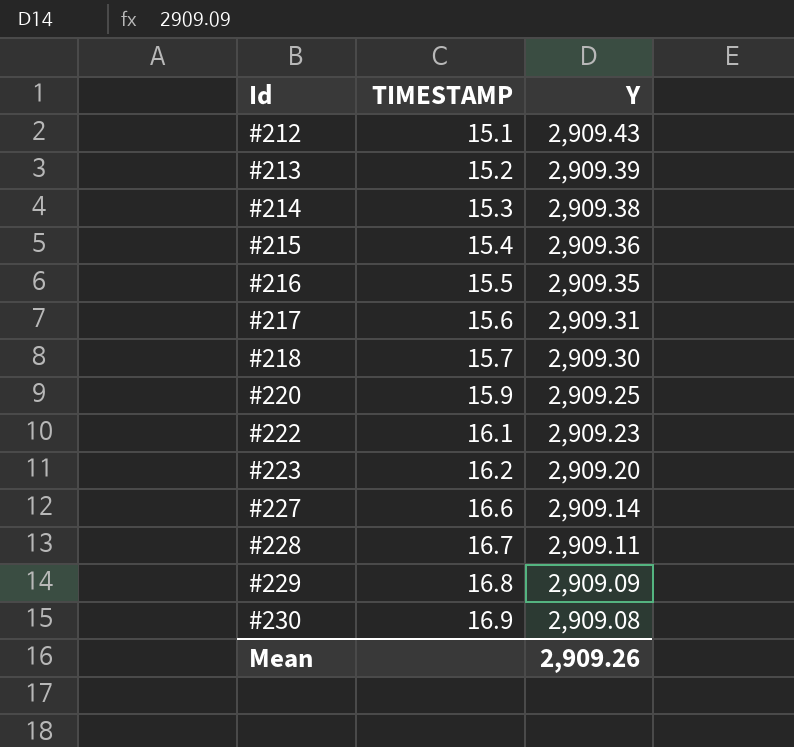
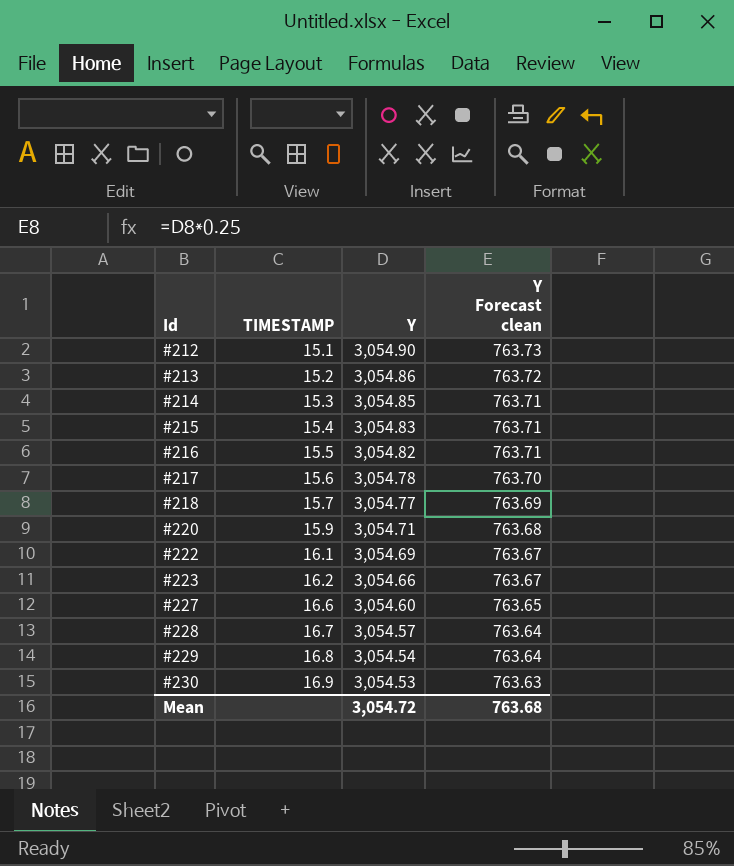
column Y Forecast clean | formula: none -> [Y] * 0.25
#212 | Y: 2,909.43 -> 3,054.90
#213 | Y: 2,909.39 -> 3,054.86
#214 | Y: 2,909.38 -> 3,054.85
#215 | Y: 2,909.36 -> 3,054.83
#216 | Y: 2,909.35 -> 3,054.82
#217 | Y: 2,909.31 -> 3,054.78
#218 | Y: 2,909.30 -> 3,054.77
#220 | Y: 2,909.25 -> 3,054.71
#222 | Y: 2,909.23 -> 3,054.69
#223 | Y: 2,909.20 -> 3,054.66
#227 | Y: 2,909.14 -> 3,054.60
#228 | Y: 2,909.11 -> 3,054.57
#229 | Y: 2,909.09 -> 3,054.54
#230 | Y: 2,909.08 -> 3,054.53
Mean | Y: 2,909.26 -> 3,054.72

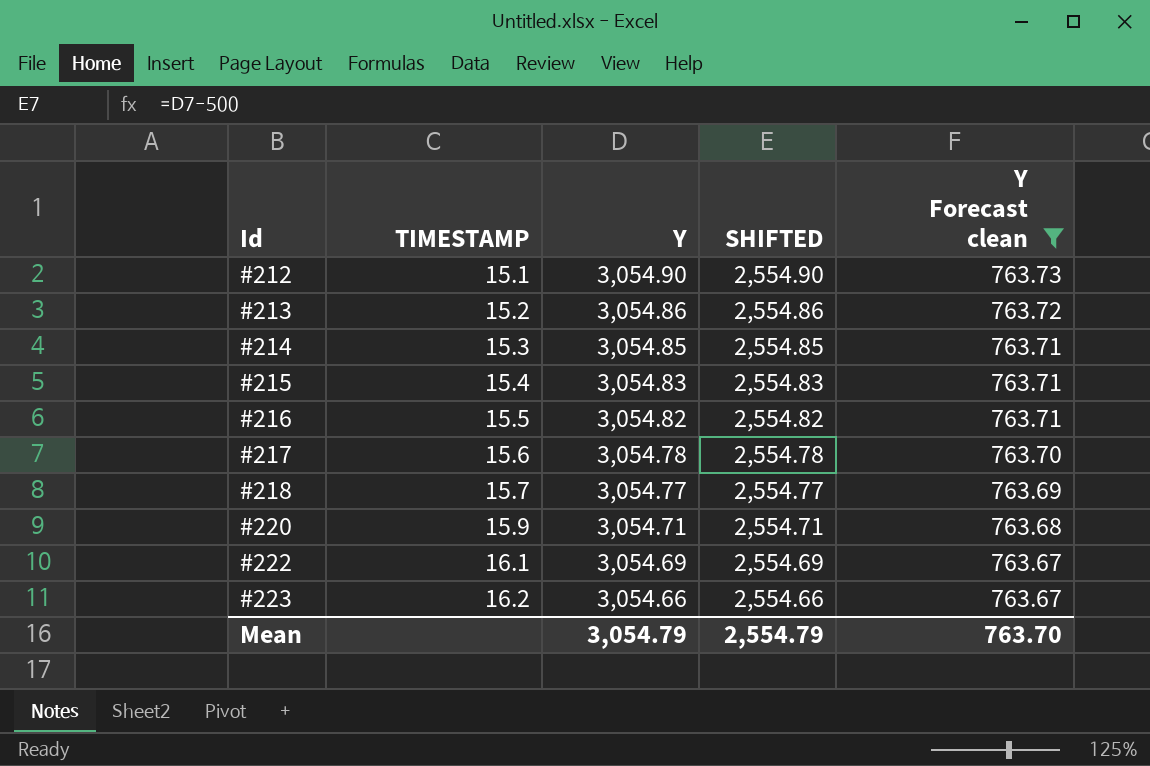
filter: none -> Y Forecast clean >= 763.67
column SHIFTED | formula: none -> [Y] - 500
Mean | Y: 3,054.72 -> 3,054.79
Mean | Y Forecast clean: 763.68 -> 763.70

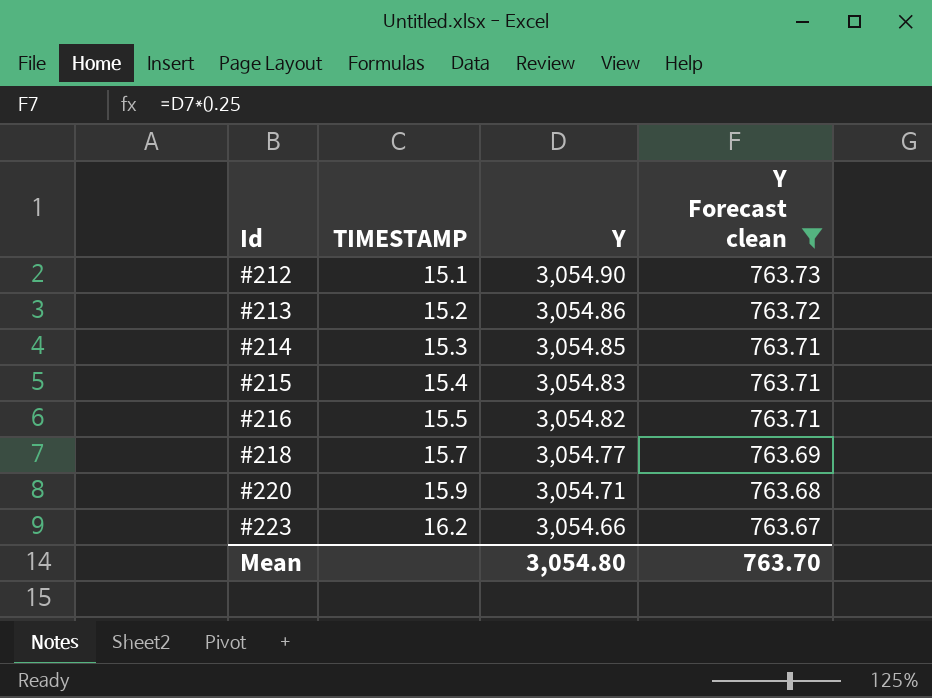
column SHIFTED | formula: [Y] - 500 -> none
row #217: 15.6 | 3,054.78 | 2,554.78 | 763.70 -> none
row #222: 16.1 | 3,054.69 | 2,554.69 | 763.67 -> none
Mean | Y: 3,054.79 -> 3,054.80

